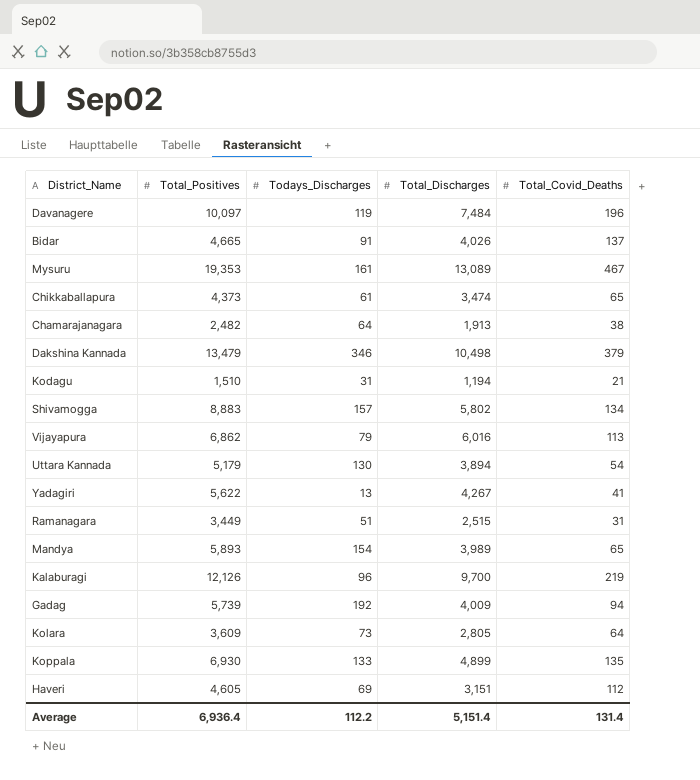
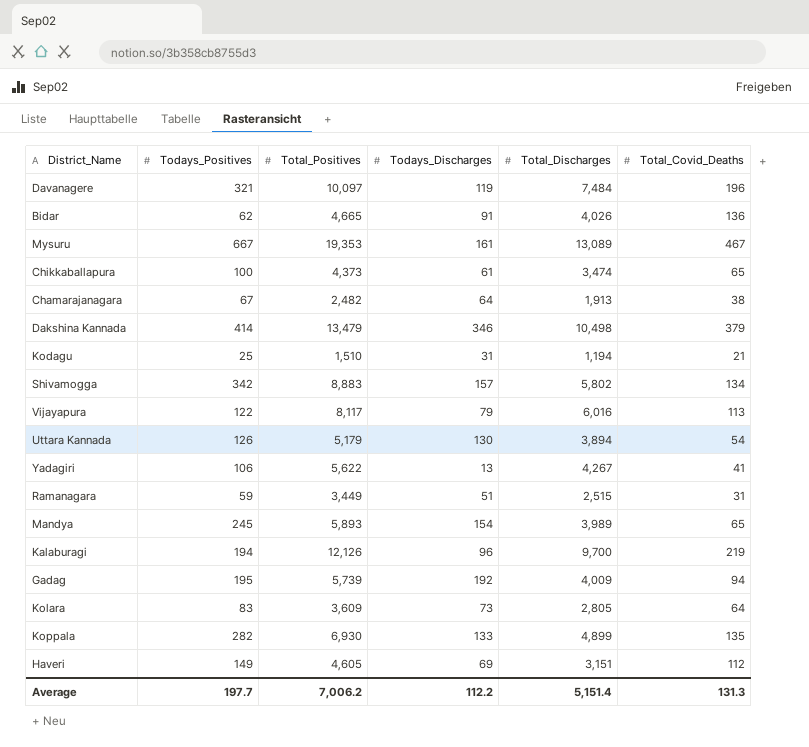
column Todays_Positives | position: none -> 2
Bidar | Total_Covid_Deaths: 137 -> 136
Vijayapura | Total_Positives: 6,862 -> 8,117
Average | Total_Positives: 6,936.4 -> 7,006.2
Average | Total_Covid_Deaths: 131.4 -> 131.3

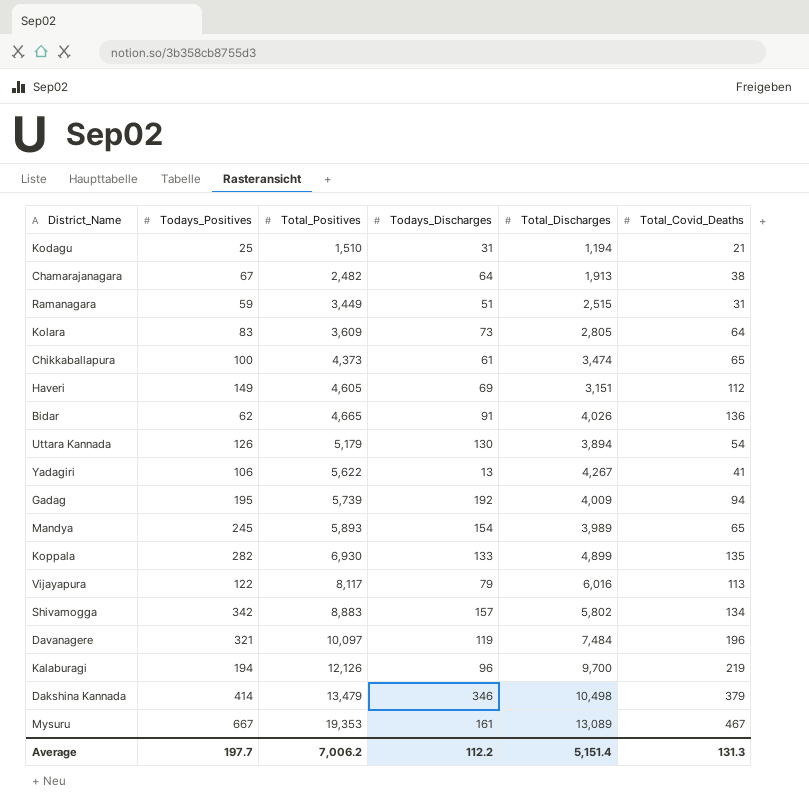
row order: none -> Total_Positives ascending

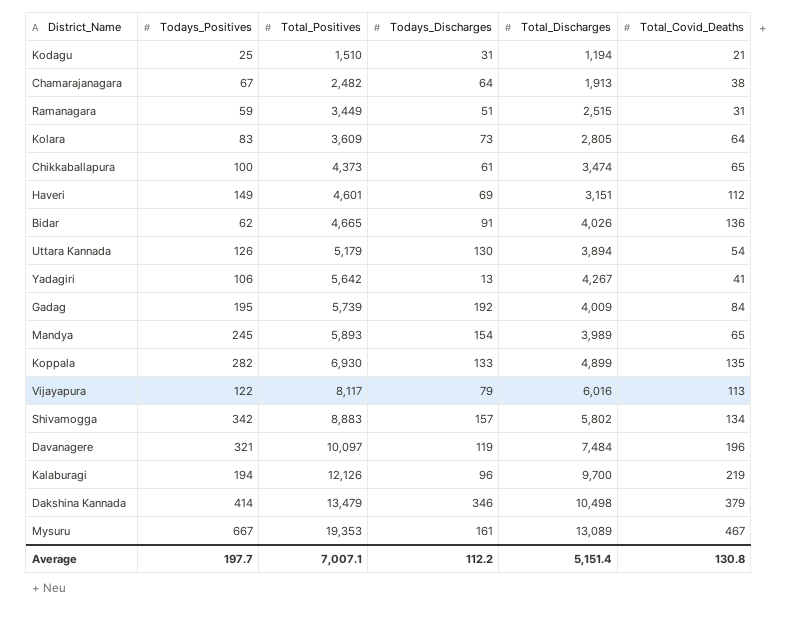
Haveri | Total_Positives: 4,605 -> 4,601
Yadagiri | Total_Positives: 5,622 -> 5,642
Gadag | Total_Covid_Deaths: 94 -> 84
Average | Total_Positives: 7,006.2 -> 7,007.1
Average | Total_Covid_Deaths: 131.3 -> 130.8

